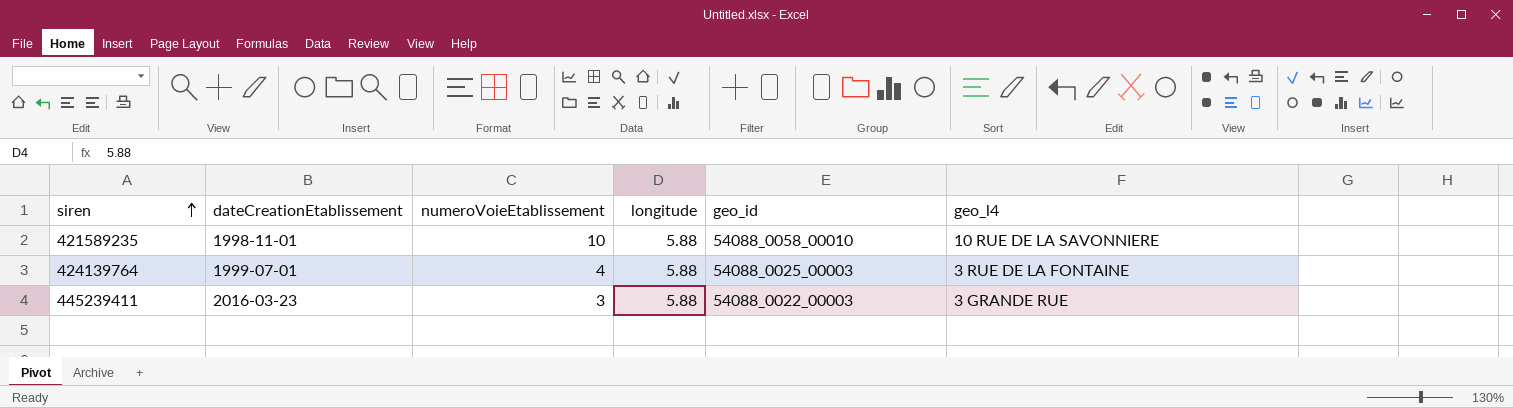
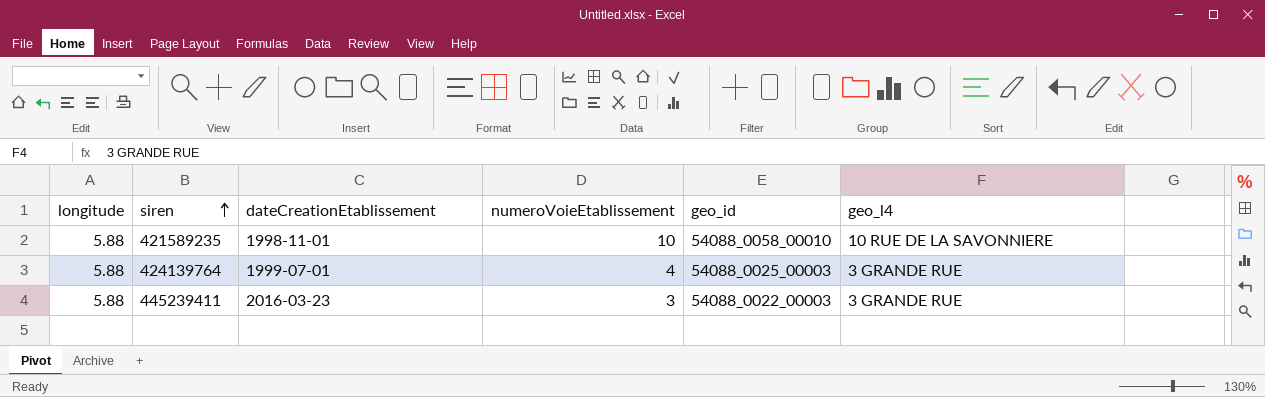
column longitude | position: 4 -> 1
424139764 | geo_l4: 3 RUE DE LA FONTAINE -> 3 GRANDE RUE

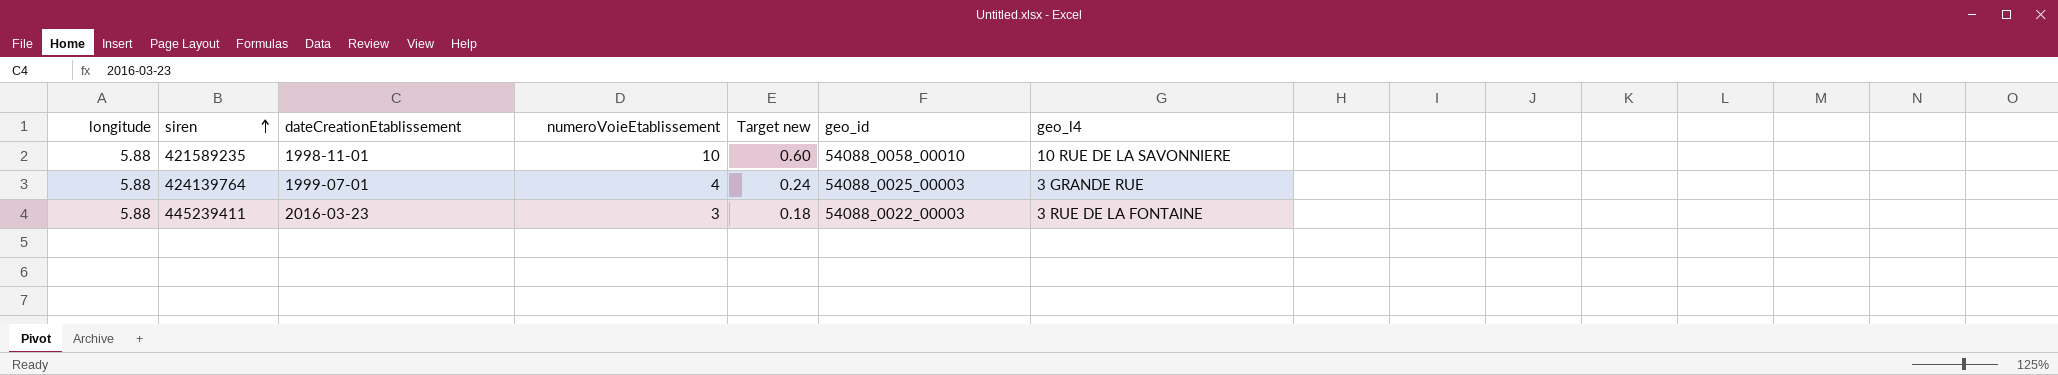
column Target new | formula: none -> [numeroVoieEtablissement] * 0.06
445239411 | geo_l4: 3 GRANDE RUE -> 3 RUE DE LA FONTAINE

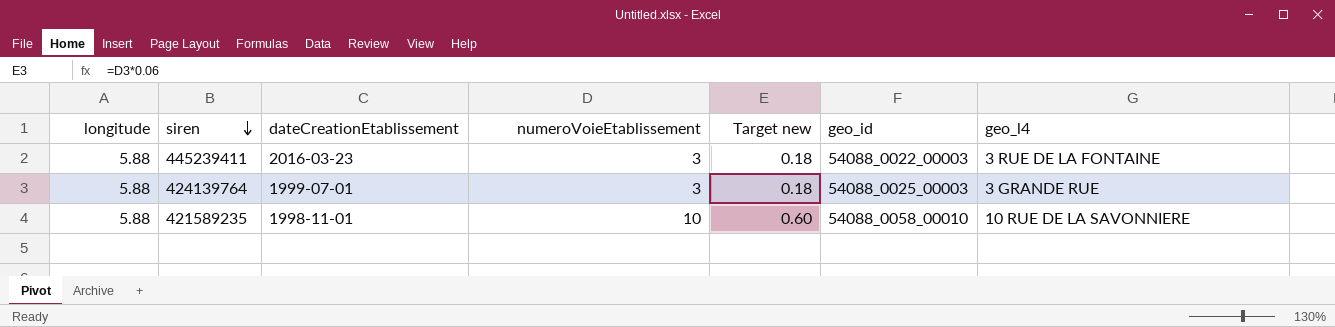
row order: siren ascending -> siren descending
424139764 | numeroVoieEtablissement: 4 -> 3
424139764 | Target new: 0.24 -> 0.18

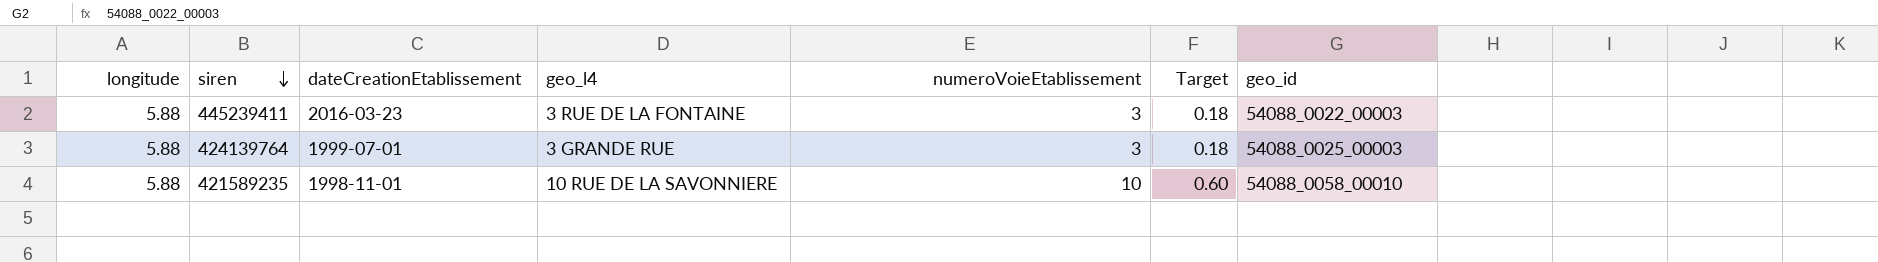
column geo_l4 | position: 7 -> 4
column name: Target new -> Target

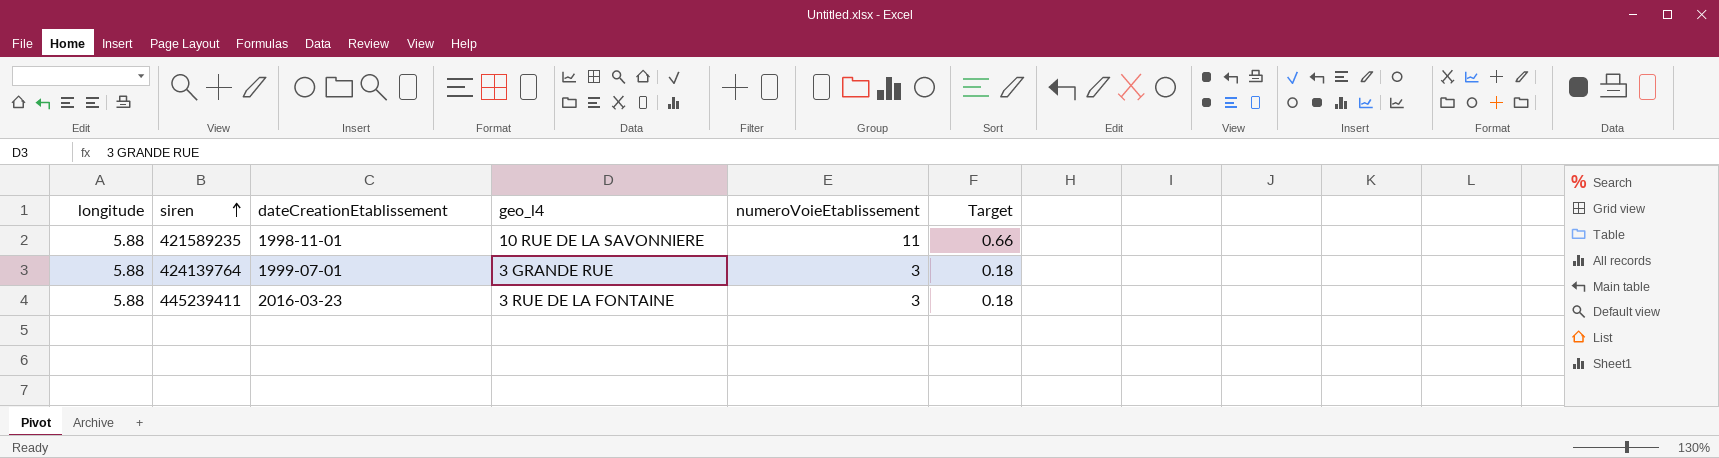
row order: siren descending -> siren ascending
column geo_id | position: 7 -> none
421589235 | numeroVoieEtablissement: 10 -> 11
421589235 | Target: 0.60 -> 0.66

